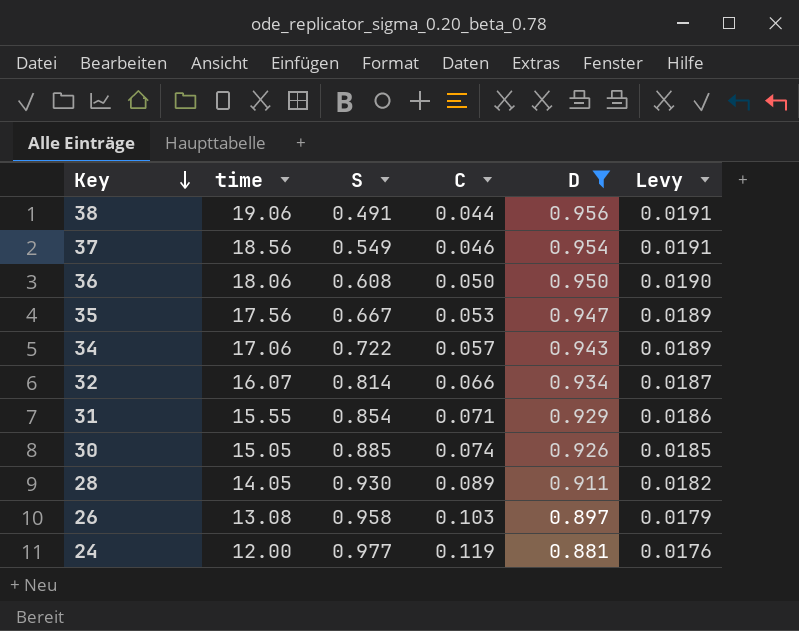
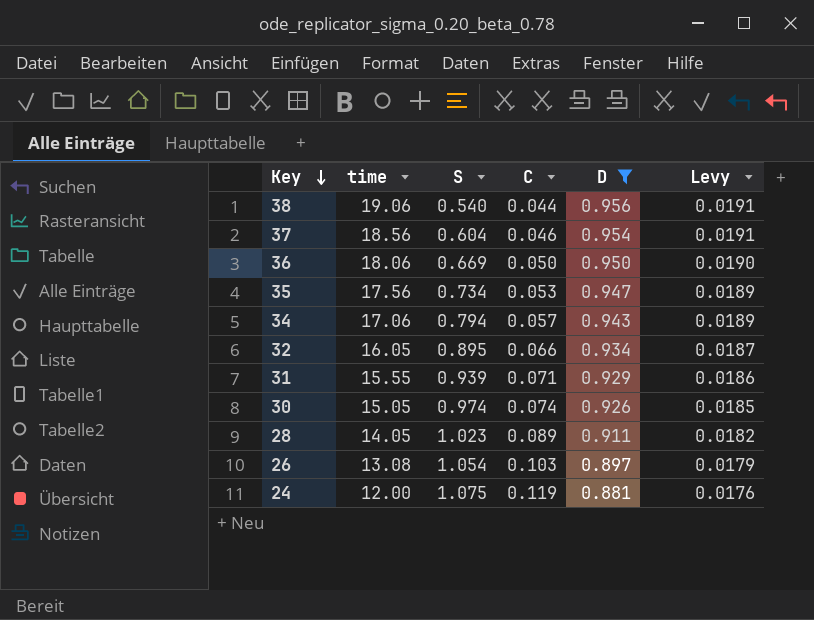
38 | S: 0.491 -> 0.540
37 | S: 0.549 -> 0.604
36 | S: 0.608 -> 0.669
35 | S: 0.667 -> 0.734
34 | S: 0.722 -> 0.794
32 | time: 16.07 -> 16.05
32 | S: 0.814 -> 0.895
31 | S: 0.854 -> 0.939
30 | S: 0.885 -> 0.974
28 | S: 0.930 -> 1.023
26 | S: 0.958 -> 1.054
24 | S: 0.977 -> 1.075

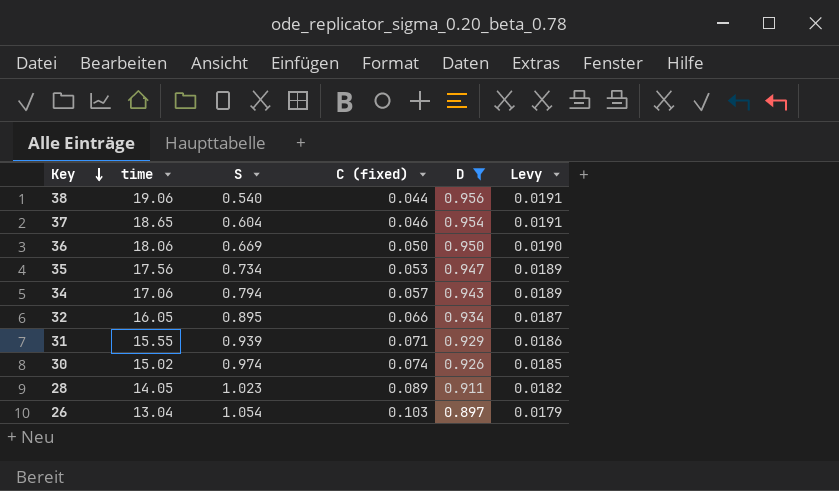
column name: C -> C (fixed)
row 24: 12.00 | 1.075 | 0.119 | 0.881 | 0.0176 -> none
37 | time: 18.56 -> 18.65
30 | time: 15.05 -> 15.02
26 | time: 13.08 -> 13.04

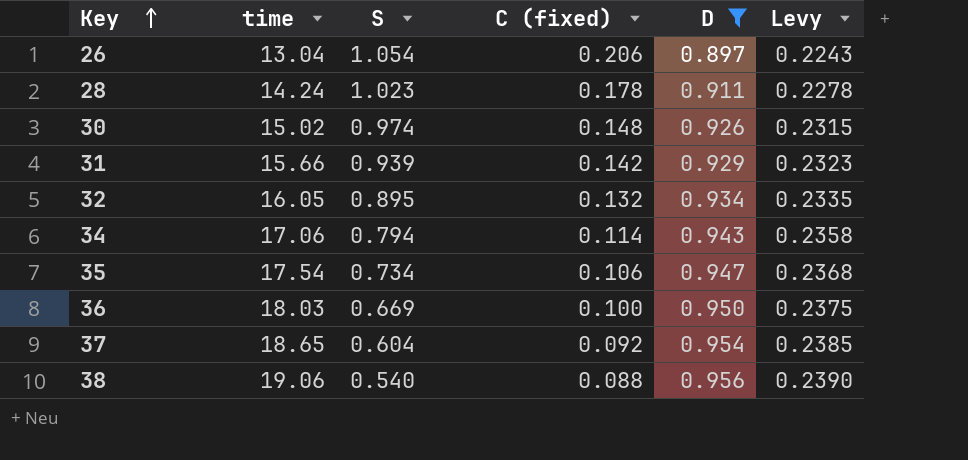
row order: Key descending -> Key ascending
column Levy | formula: [D] * 0.02 -> [D] * 0.25
26 | C (fixed): 0.103 -> 0.206
28 | time: 14.05 -> 14.24
28 | C (fixed): 0.089 -> 0.178
30 | C (fixed): 0.074 -> 0.148
31 | time: 15.55 -> 15.66
31 | C (fixed): 0.071 -> 0.142
32 | C (fixed): 0.066 -> 0.132
34 | C (fixed): 0.057 -> 0.114
35 | time: 17.56 -> 17.54
35 | C (fixed): 0.053 -> 0.106
36 | time: 18.06 -> 18.03
36 | C (fixed): 0.050 -> 0.100
37 | C (fixed): 0.046 -> 0.092
38 | C (fixed): 0.044 -> 0.088

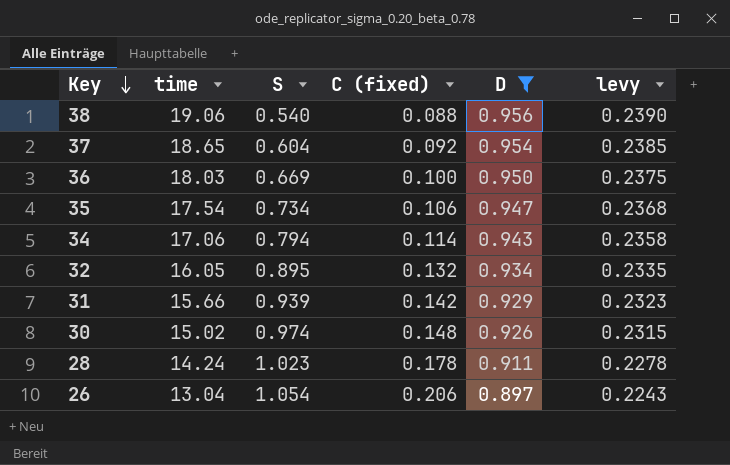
row order: Key ascending -> Key descending
column name: Levy -> levy

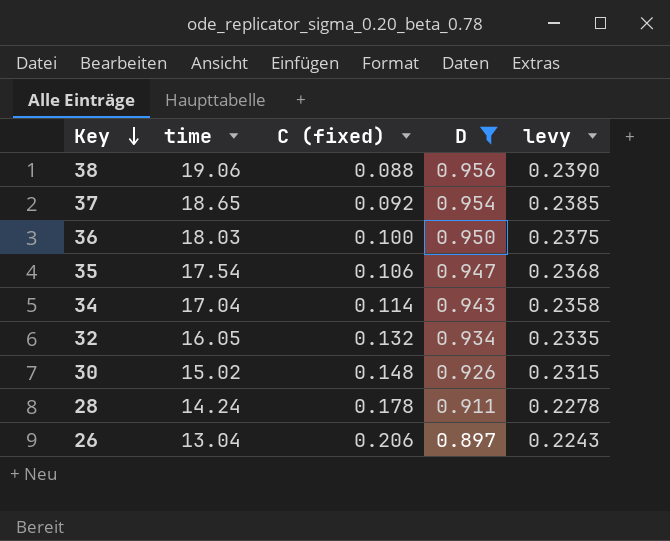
column S | position: 3 -> none
row 31: 15.66 | 0.939 | 0.142 | 0.929 | 0.2323 -> none
34 | time: 17.06 -> 17.04

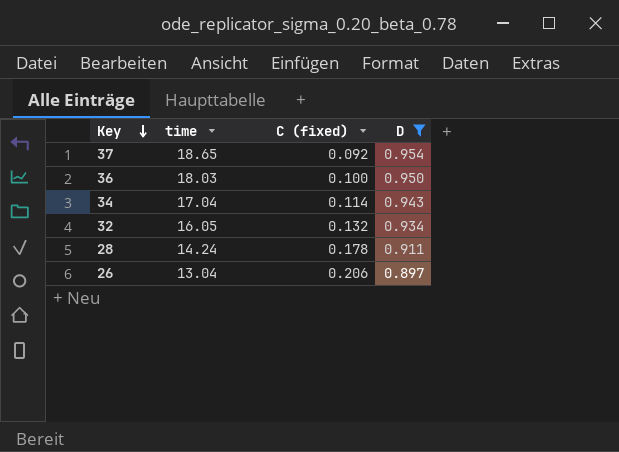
column levy | formula: [D] * 0.25 -> none
row 38: 19.06 | 0.088 | 0.956 | 0.2390 -> none
row 35: 17.54 | 0.106 | 0.947 | 0.2368 -> none
row 30: 15.02 | 0.148 | 0.926 | 0.2315 -> none

